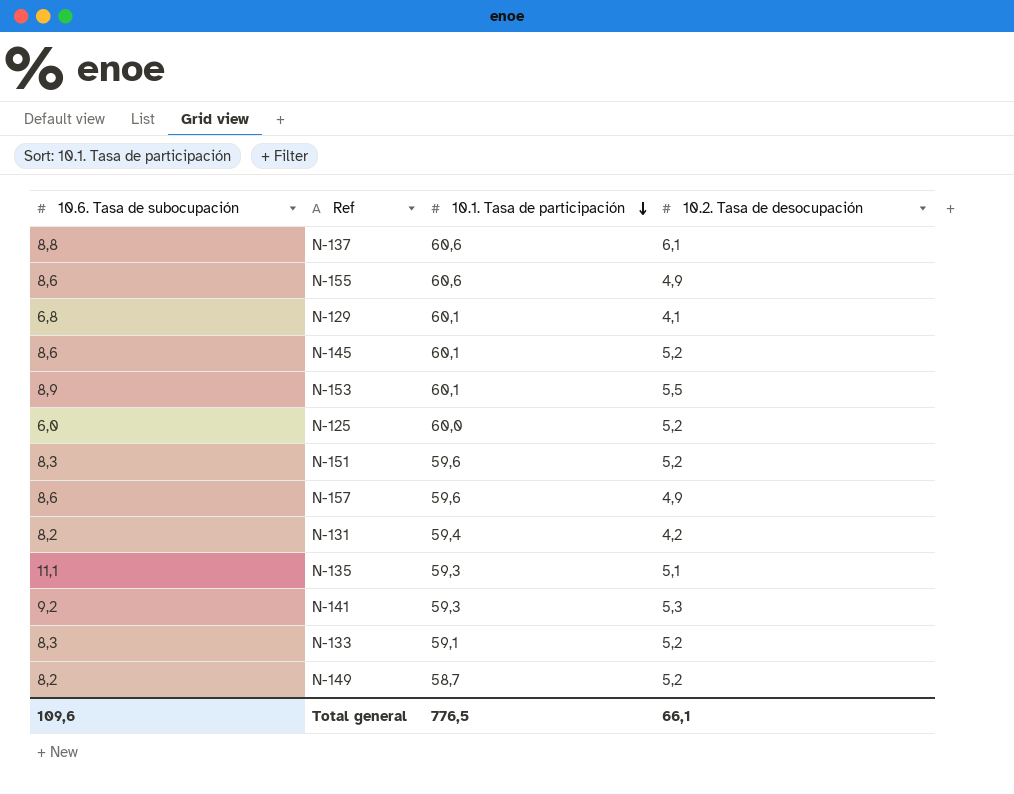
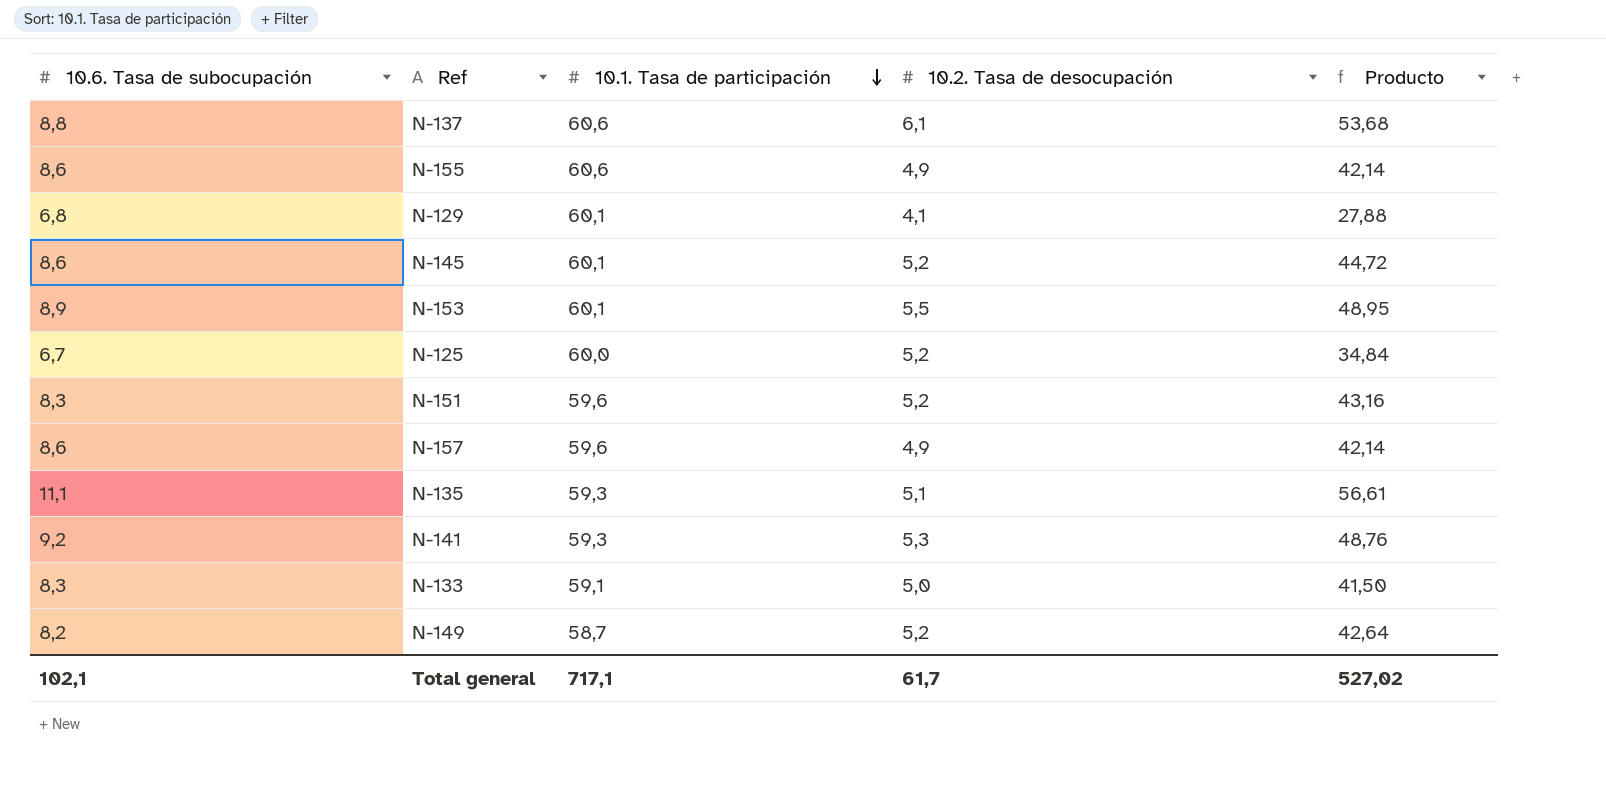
column Producto | formula: none -> [10.6. Tasa de subocupación] * [10.2. Tasa de desocupación]
row N-131: 8,2 | 59,4 | 4,2 -> none
N-125 | 10.6. Tasa de subocupación: 6,0 -> 6,7
N-133 | 10.2. Tasa de desocupación: 5,2 -> 5,0
Total general | 10.6. Tasa de subocupación: 109,6 -> 102,1
Total general | 10.1. Tasa de participación: 776,5 -> 717,1
Total general | 10.2. Tasa de desocupación: 66,1 -> 61,7

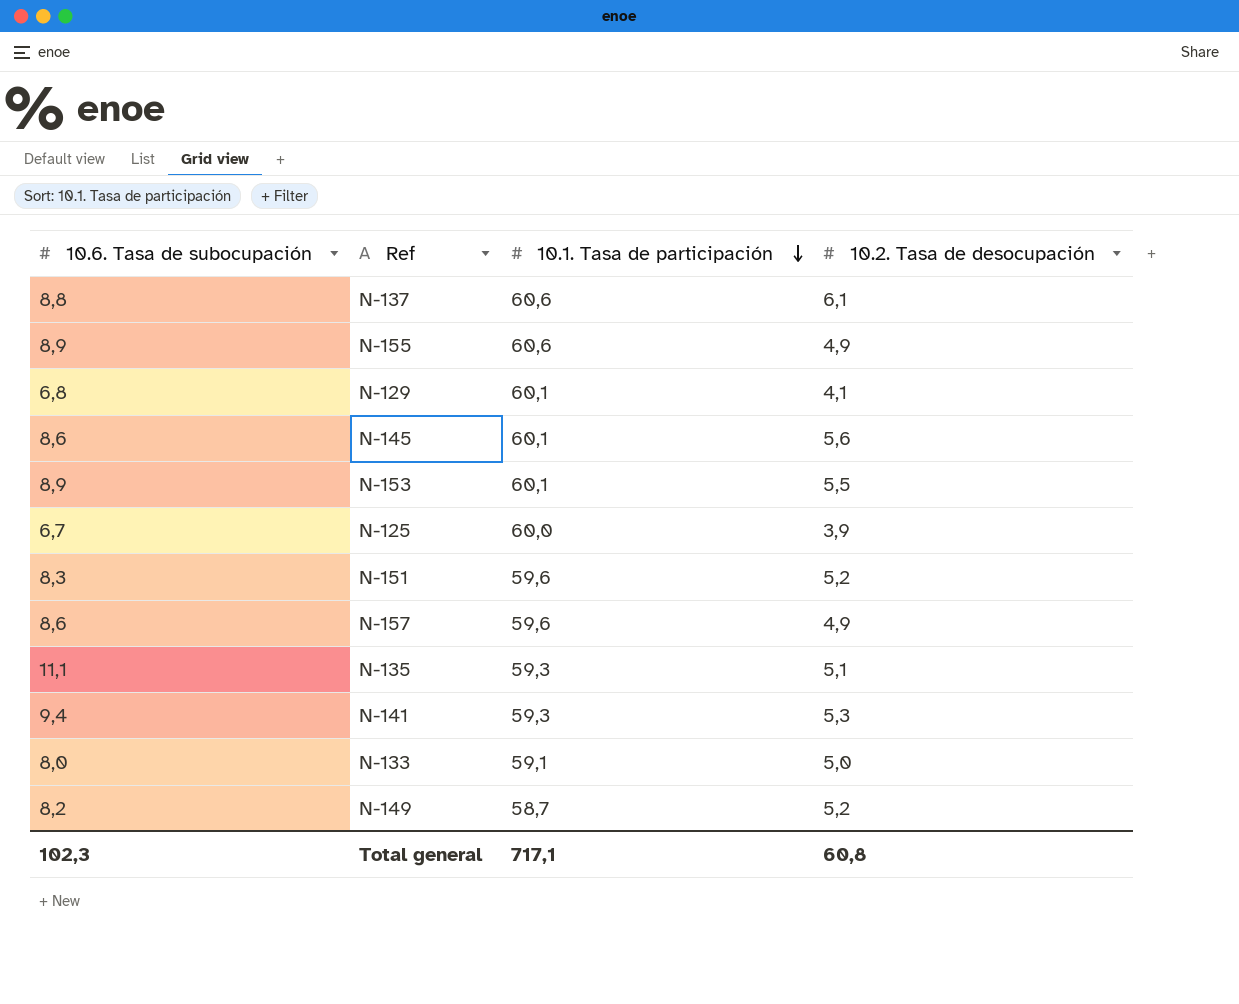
column Producto | formula: [10.6. Tasa de subocupación] * [10.2. Tasa de desocupación] -> none
N-155 | 10.6. Tasa de subocupación: 8,6 -> 8,9
N-145 | 10.2. Tasa de desocupación: 5,2 -> 5,6
N-125 | 10.2. Tasa de desocupación: 5,2 -> 3,9
N-141 | 10.6. Tasa de subocupación: 9,2 -> 9,4
N-133 | 10.6. Tasa de subocupación: 8,3 -> 8,0
Total general | 10.6. Tasa de subocupación: 102,1 -> 102,3
Total general | 10.2. Tasa de desocupación: 61,7 -> 60,8

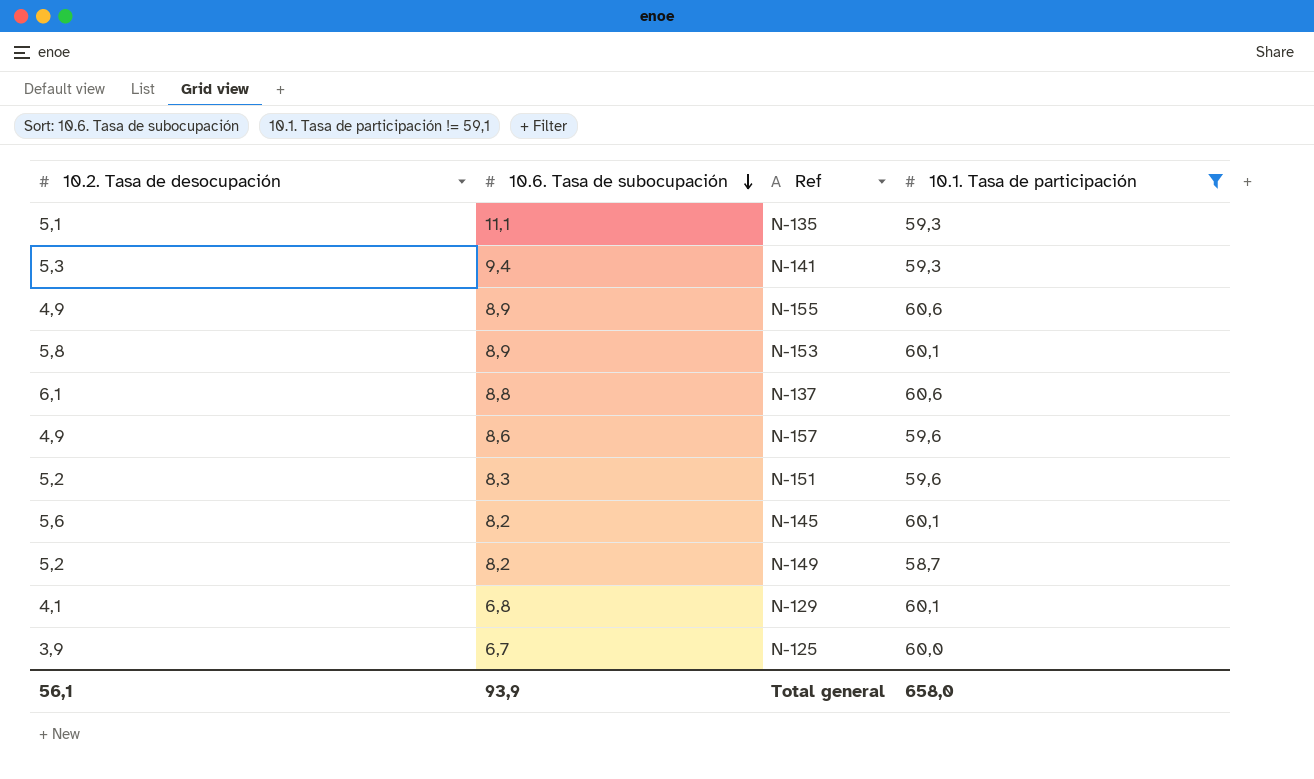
filter: none -> 10.1. Tasa de participación != 59,1
row order: 10.1. Tasa de participación descending -> 10.6. Tasa de subocupación descending
column 10.2. Tasa de desocupación | position: 4 -> 1
N-153 | 10.2. Tasa de desocupación: 5,5 -> 5,8
N-145 | 10.6. Tasa de subocupación: 8,6 -> 8,2
Total general | 10.2. Tasa de desocupación: 60,8 -> 56,1
Total general | 10.6. Tasa de subocupación: 102,3 -> 93,9
Total general | 10.1. Tasa de participación: 717,1 -> 658,0

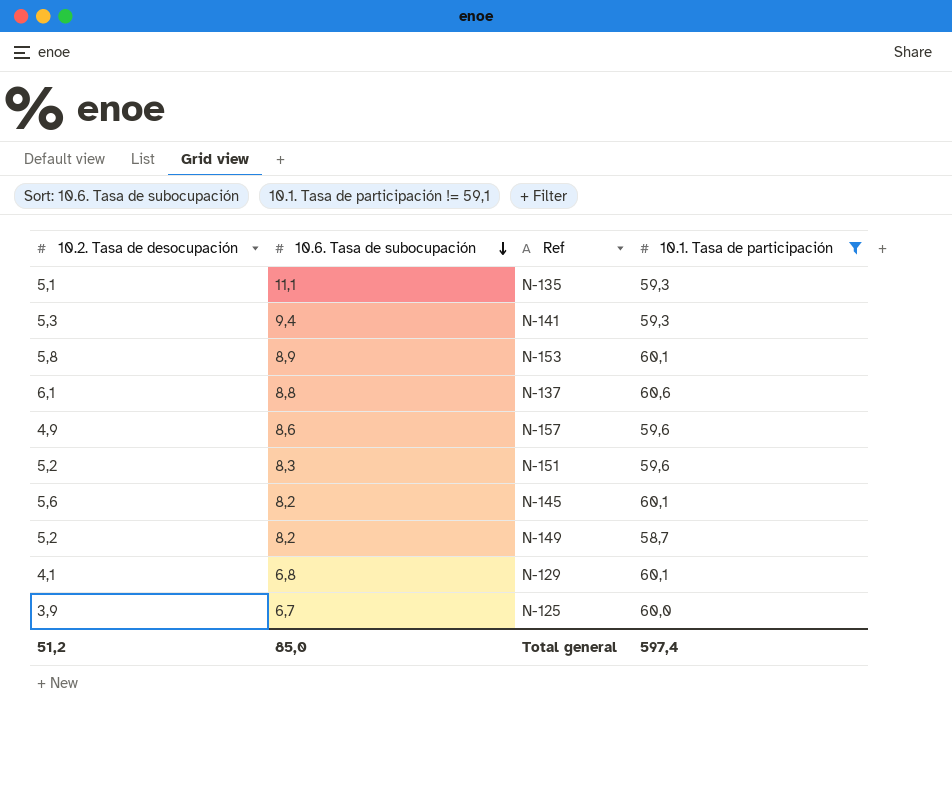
row N-155: 4,9 | 8,9 | 60,6 -> none
Total general | 10.2. Tasa de desocupación: 56,1 -> 51,2
Total general | 10.6. Tasa de subocupación: 93,9 -> 85,0
Total general | 10.1. Tasa de participación: 658,0 -> 597,4

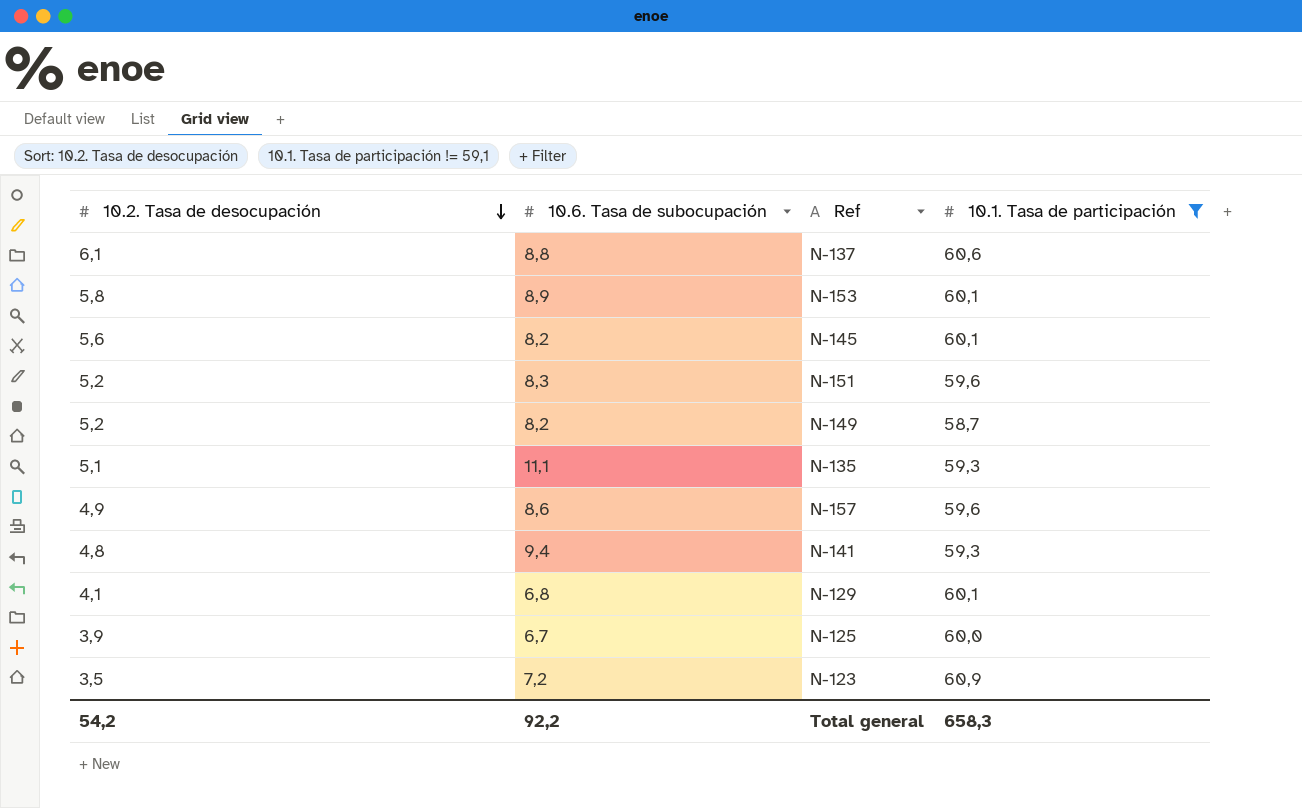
row order: 10.6. Tasa de subocupación descending -> 10.2. Tasa de desocupación descending
N-141 | 10.2. Tasa de desocupación: 5,3 -> 4,8
row N-123: none -> 3,5 | 7,2 | 60,9
Total general | 10.2. Tasa de desocupación: 51,2 -> 54,2
Total general | 10.6. Tasa de subocupación: 85,0 -> 92,2
Total general | 10.1. Tasa de participación: 597,4 -> 658,3

